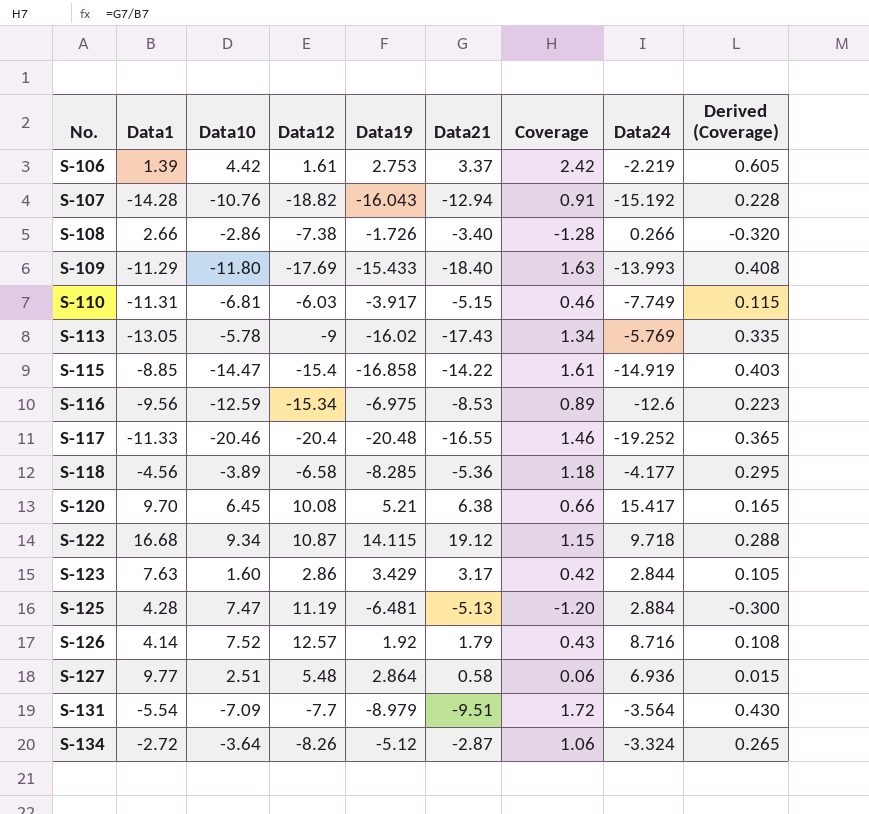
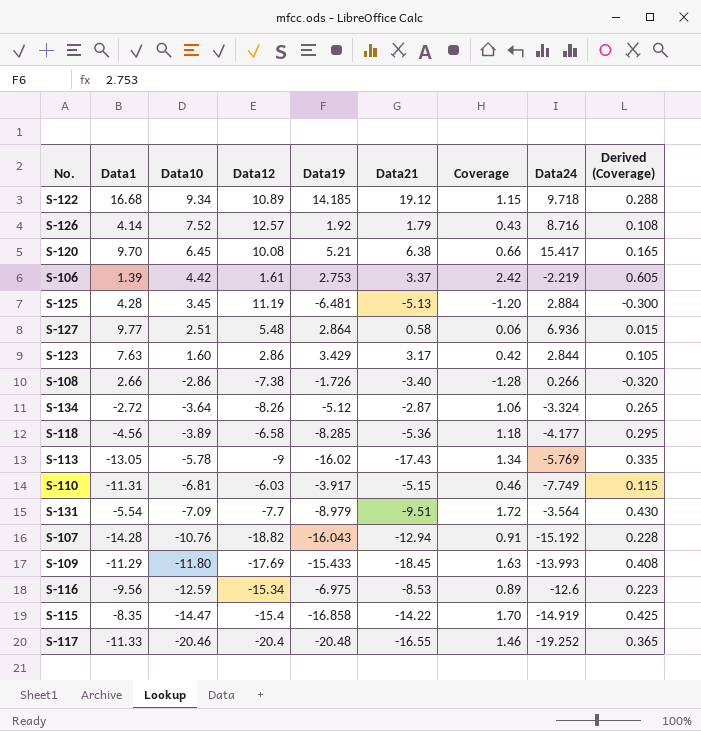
row order: No. ascending -> Data10 descending
S-122 | Data12: 10.87 -> 10.89
S-122 | Data19: 14.115 -> 14.185
S-125 | Data10: 7.47 -> 3.45
S-109 | Data21: -18.40 -> -18.45
S-115 | Data1: -8.85 -> -8.35
S-115 | Coverage: 1.61 -> 1.70
S-115 | Derived (Coverage): 0.403 -> 0.425

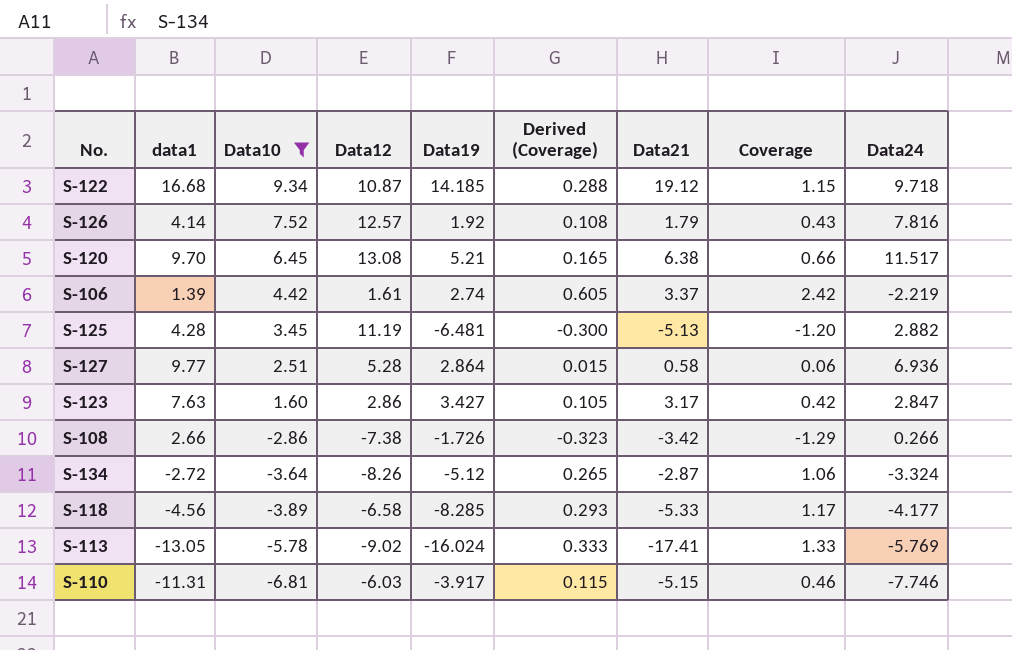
filter: none -> Data10 >= -6.81
column name: Data1 -> data1
column Derived (Coverage) | position: 9 -> 6
S-122 | Data12: 10.89 -> 10.87
S-126 | Data24: 8.716 -> 7.816
S-120 | Data12: 10.08 -> 13.08
S-120 | Data24: 15.417 -> 11.517
S-106 | Data19: 2.753 -> 2.74
S-125 | Data24: 2.884 -> 2.882
S-127 | Data12: 5.48 -> 5.28
S-123 | Data19: 3.429 -> 3.427
S-123 | Data24: 2.844 -> 2.847
S-108 | Derived (Coverage): -0.320 -> -0.323
S-108 | Data21: -3.40 -> -3.42
S-108 | Coverage: -1.28 -> -1.29
S-118 | Derived (Coverage): 0.295 -> 0.293
S-118 | Data21: -5.36 -> -5.33
S-118 | Coverage: 1.18 -> 1.17
S-113 | Data12: -9 -> -9.02
S-113 | Data19: -16.02 -> -16.024
S-113 | Derived (Coverage): 0.335 -> 0.333
S-113 | Data21: -17.43 -> -17.41
S-113 | Coverage: 1.34 -> 1.33
S-110 | Data24: -7.749 -> -7.746

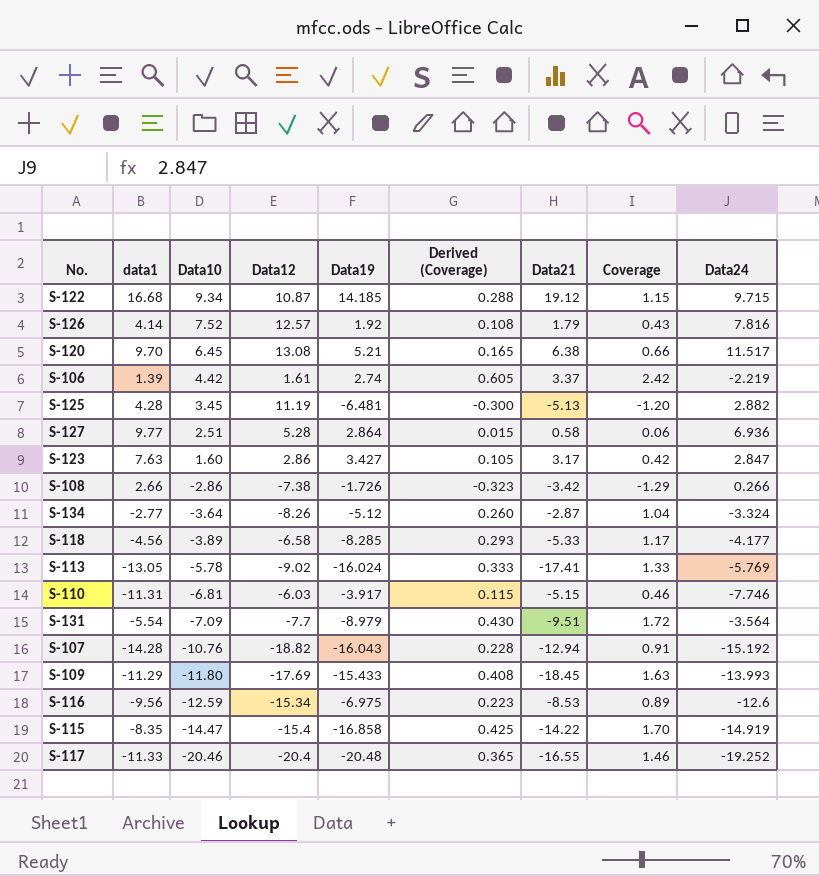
filter: Data10 >= -6.81 -> none
S-122 | Data24: 9.718 -> 9.715
S-134 | data1: -2.72 -> -2.77
S-134 | Derived (Coverage): 0.265 -> 0.260
S-134 | Coverage: 1.06 -> 1.04

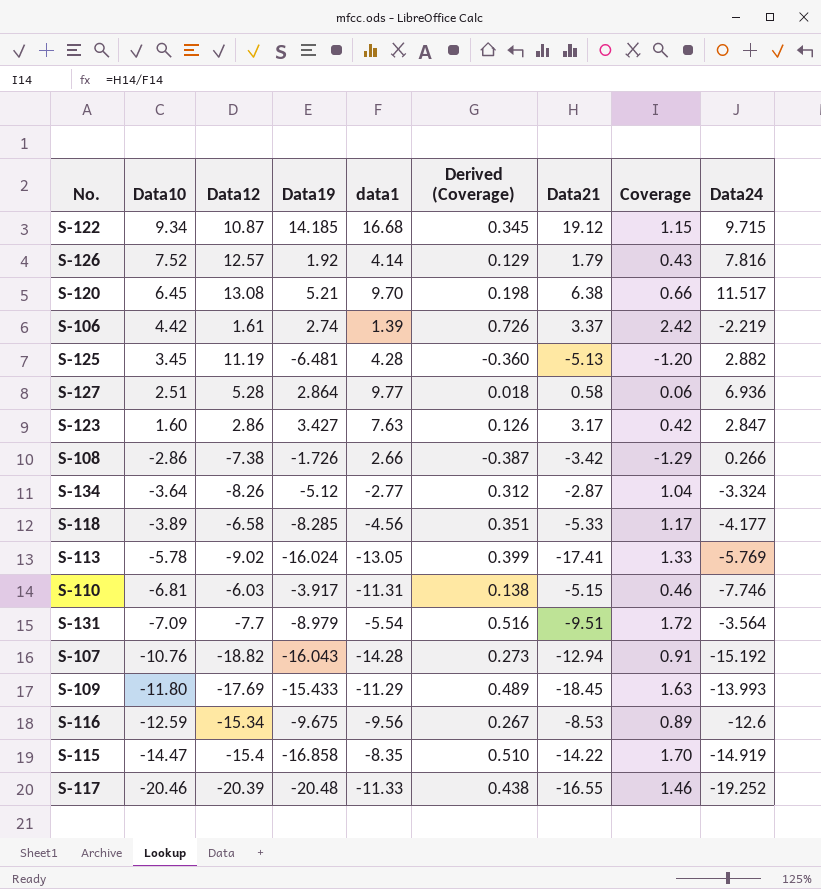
column data1 | position: 2 -> 5
column Derived (Coverage) | formula: [Coverage] * 0.25 -> [Coverage] * 0.3
S-116 | Data19: -6.975 -> -9.675
S-117 | Data12: -20.4 -> -20.39

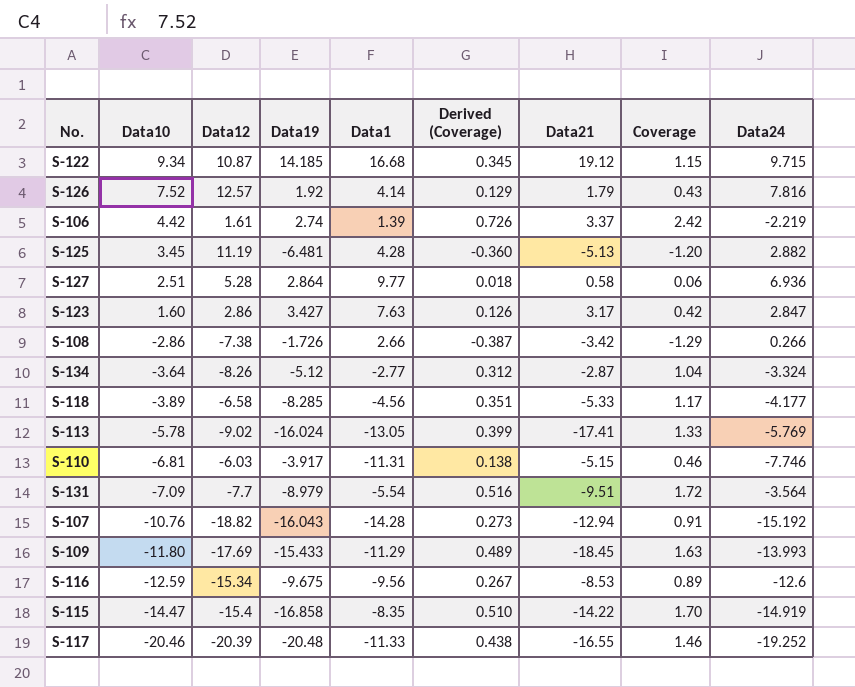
column name: data1 -> Data1
row S-120: 6.45 | 13.08 | 5.21 | 9.70 | 0.198 | 6.38 | 0.66 | 11.517 -> none

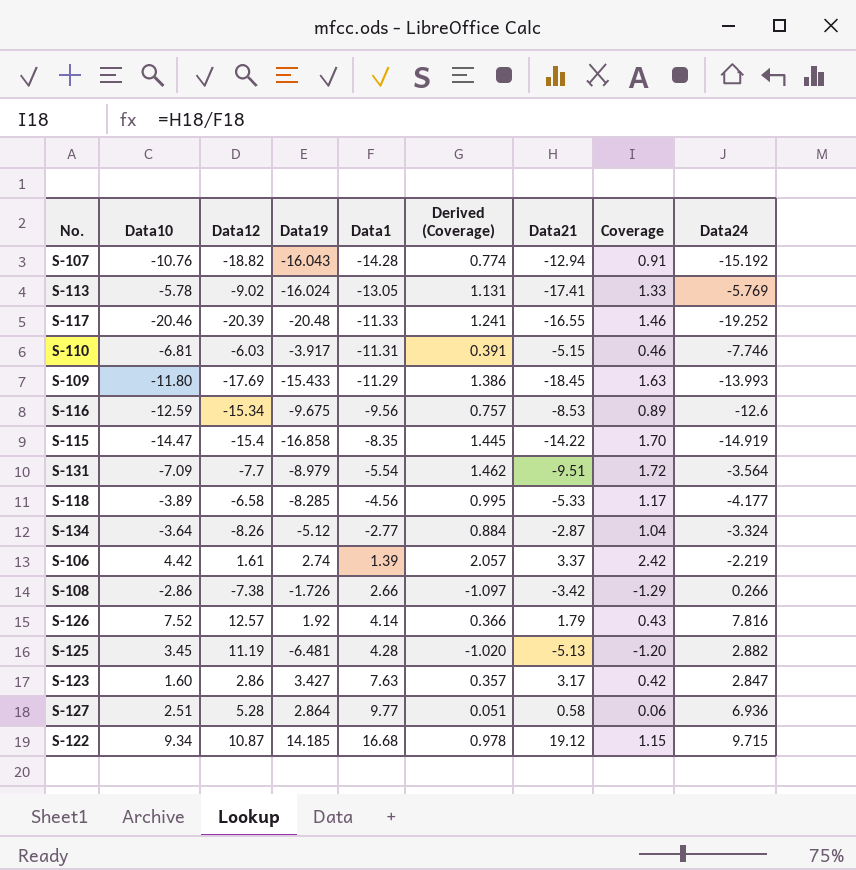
row order: Data10 descending -> Data1 ascending
column Derived (Coverage) | formula: [Coverage] * 0.3 -> [Coverage] * 0.85

